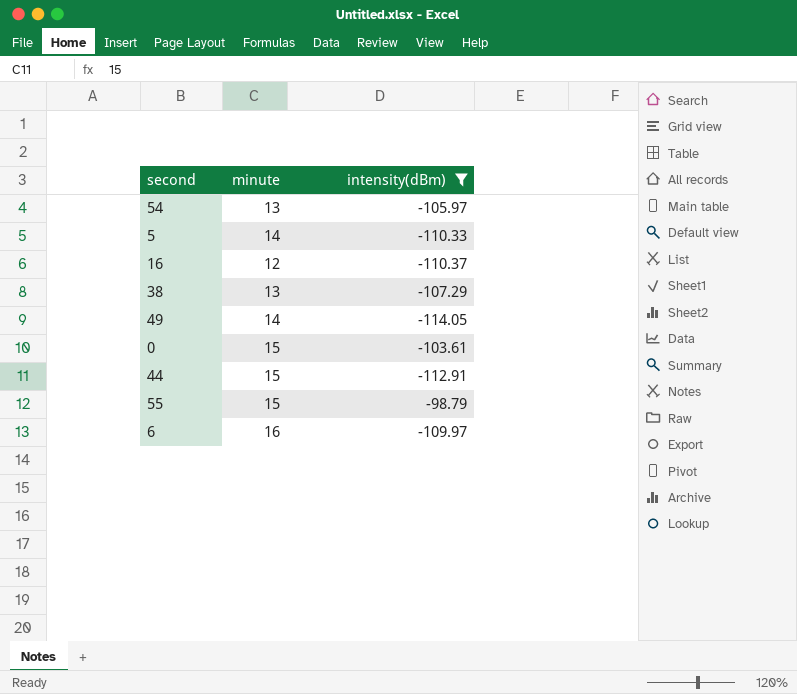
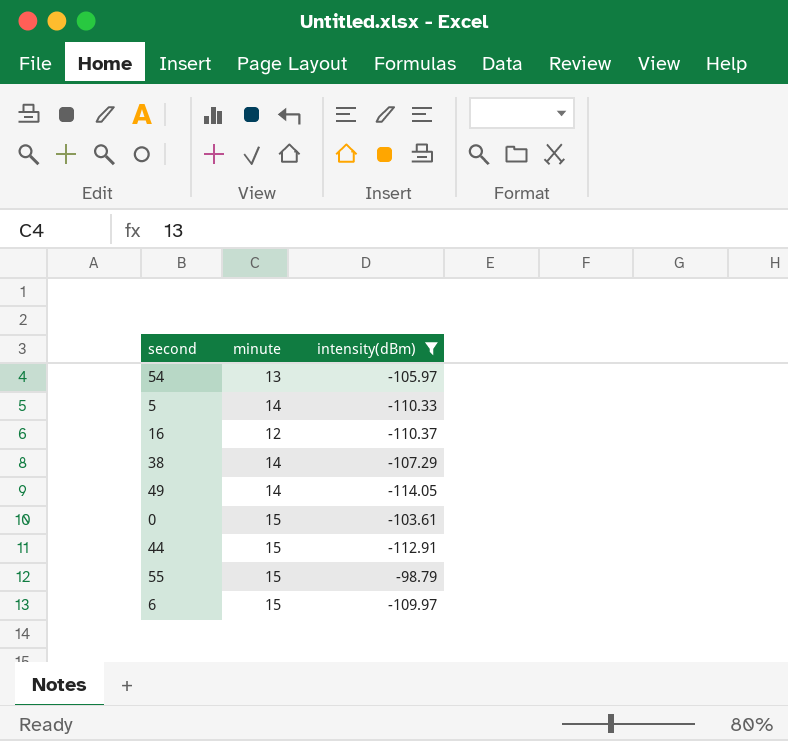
38 | minute: 13 -> 14
6 | minute: 16 -> 15

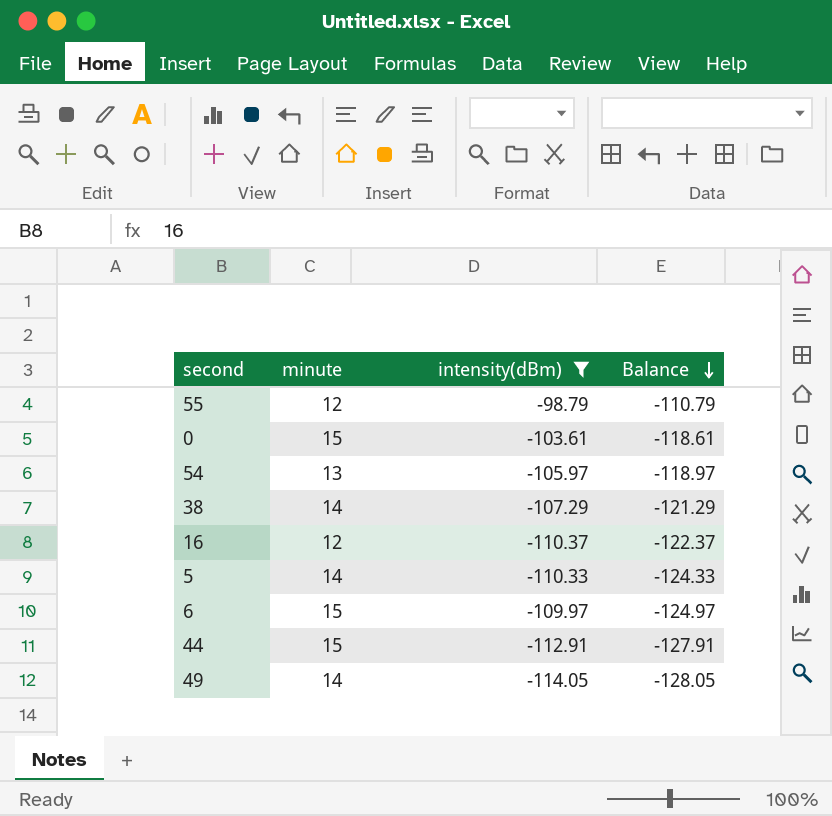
row order: none -> Balance descending
column Balance | formula: none -> [intensity(dBm)] - [minute]
55 | minute: 15 -> 12

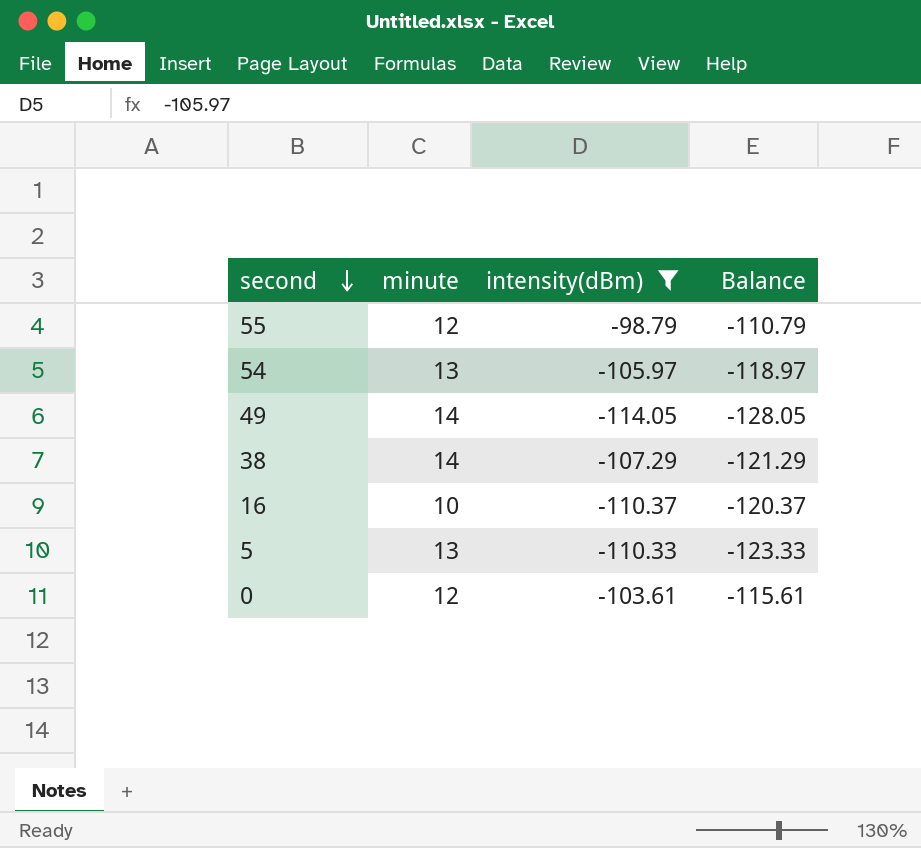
row order: Balance descending -> second descending
row 6: 15 | -109.97 | -124.97 -> none
row 44: 15 | -112.91 | -127.91 -> none
16 | minute: 12 -> 10
16 | Balance: -122.37 -> -120.37
5 | minute: 14 -> 13
5 | Balance: -124.33 -> -123.33
0 | minute: 15 -> 12
0 | Balance: -118.61 -> -115.61

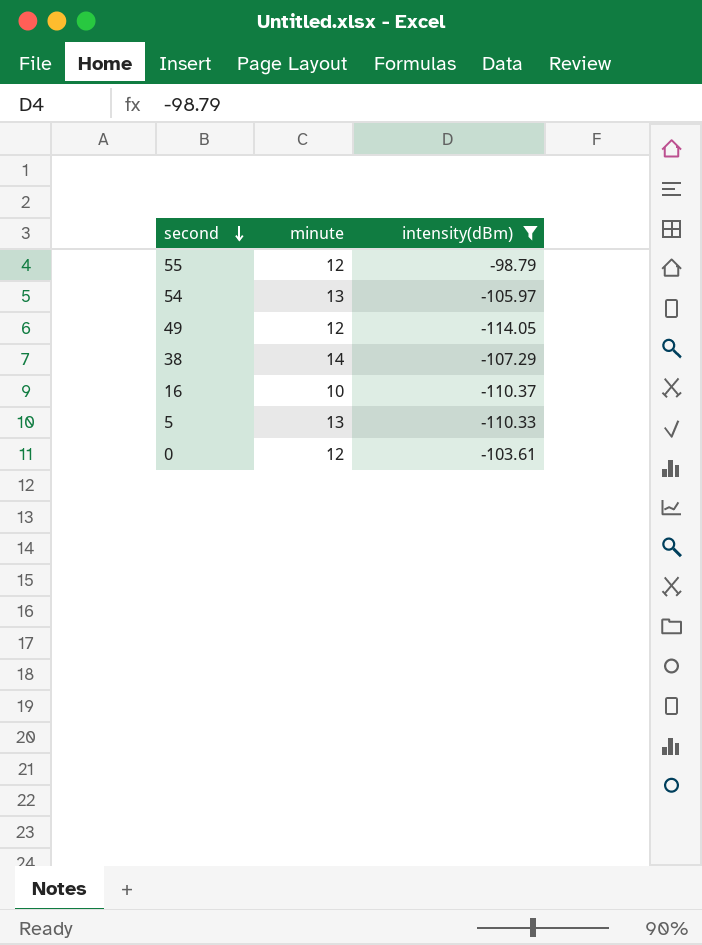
column Balance | formula: [intensity(dBm)] - [minute] -> none
49 | minute: 14 -> 12

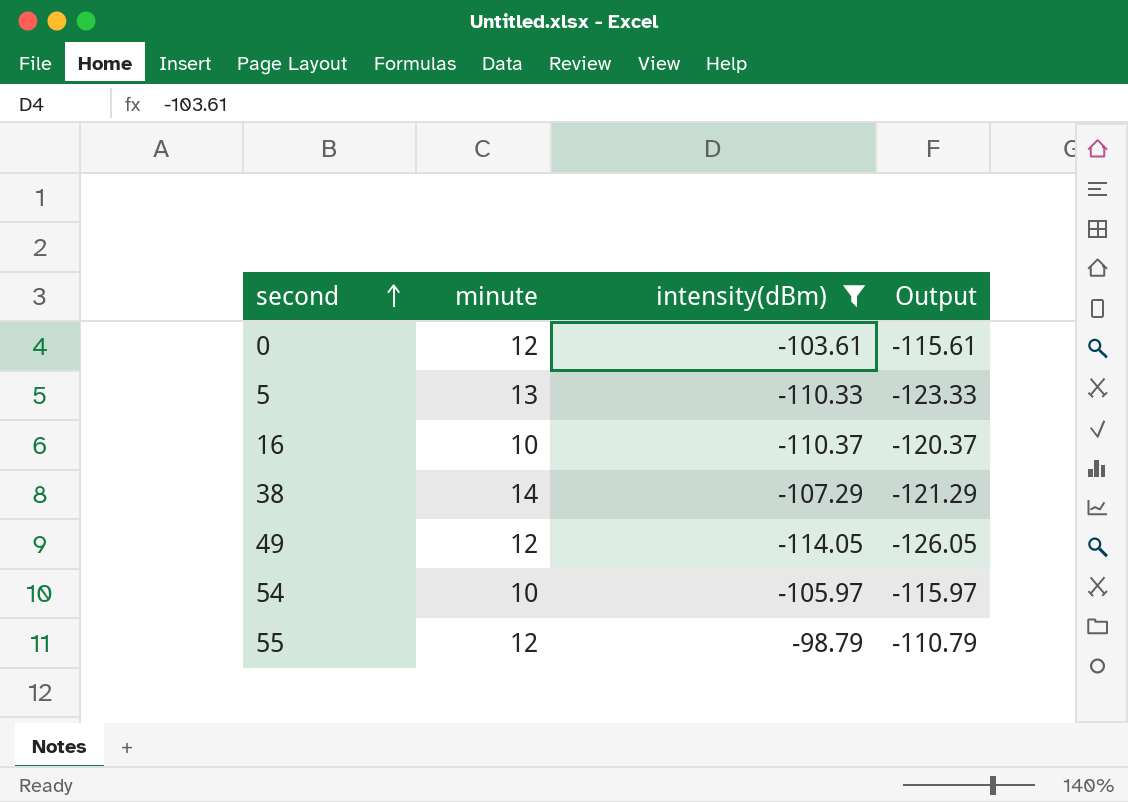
row order: second descending -> second ascending
column Output | formula: none -> [intensity(dBm)] - [minute]
54 | minute: 13 -> 10

